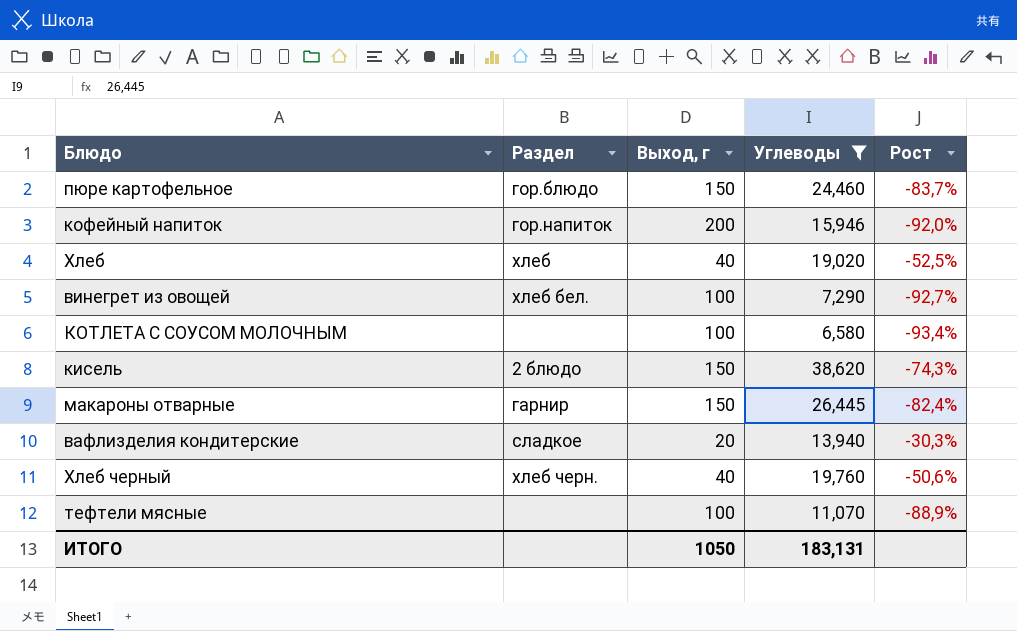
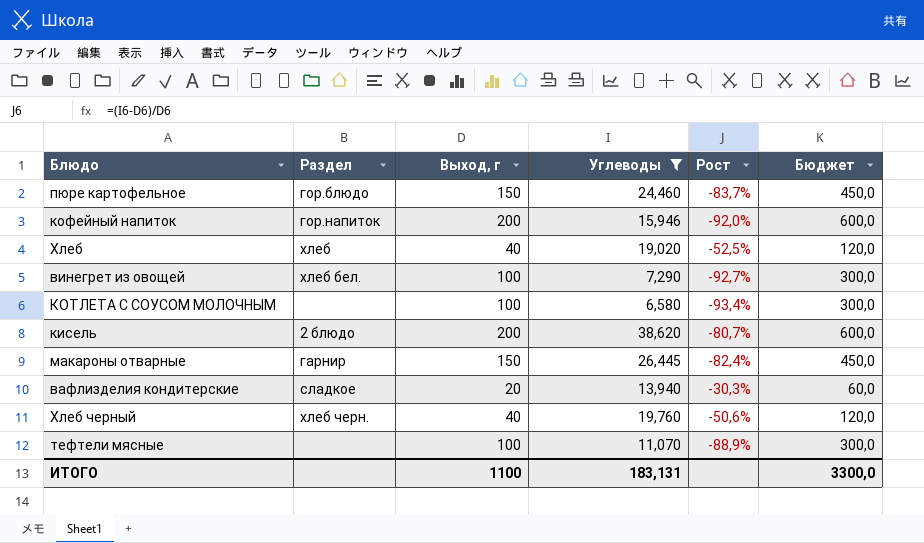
column Бюджет | formula: none -> [Выход, г] * 3
кисель | Выход, г: 150 -> 200
кисель | Рост: -74,3% -> -80,7%
ИТОГО | Выход, г: 1050 -> 1100

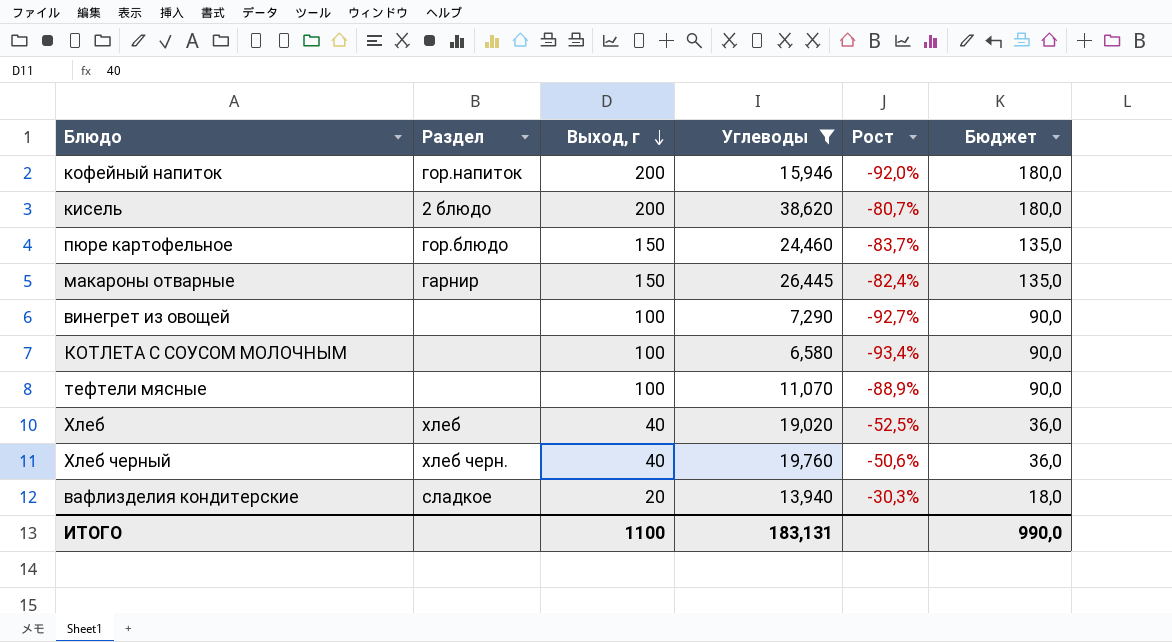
row order: none -> Выход, г descending
column Бюджет | formula: [Выход, г] * 3 -> [Выход, г] * 0,9
винегрет из овощей | Раздел: хлеб бел. -> none
ИТОГО | Бюджет: 3300,0 -> 990,0

